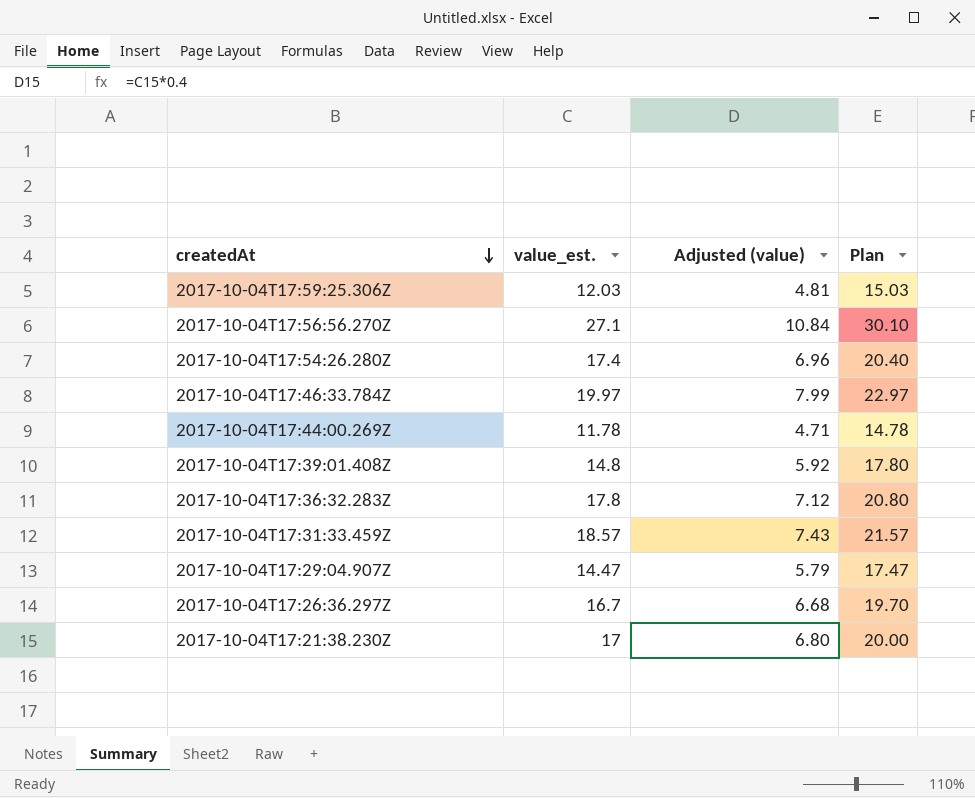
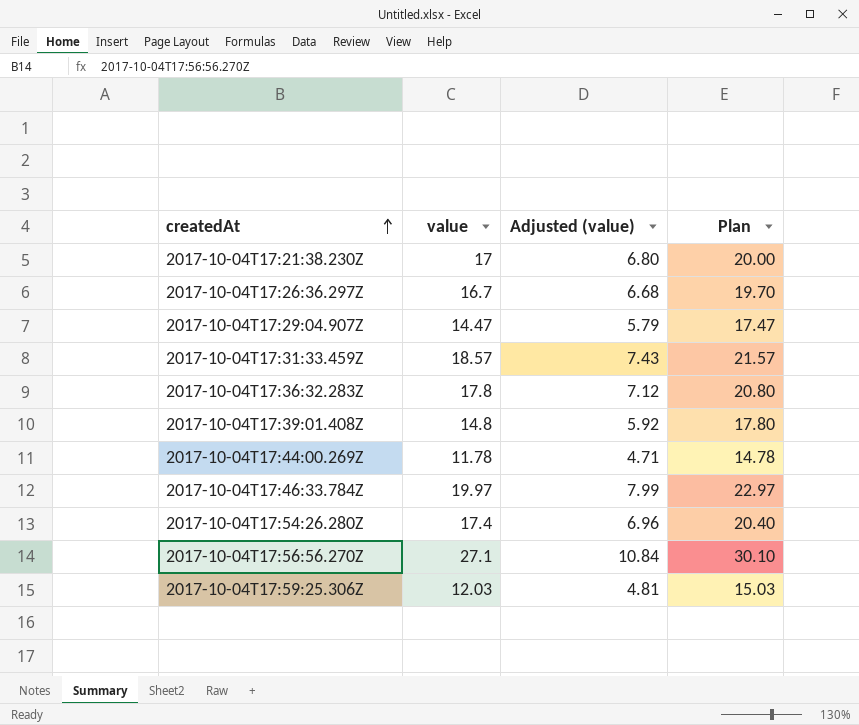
row order: createdAt descending -> createdAt ascending
column name: value_est. -> value

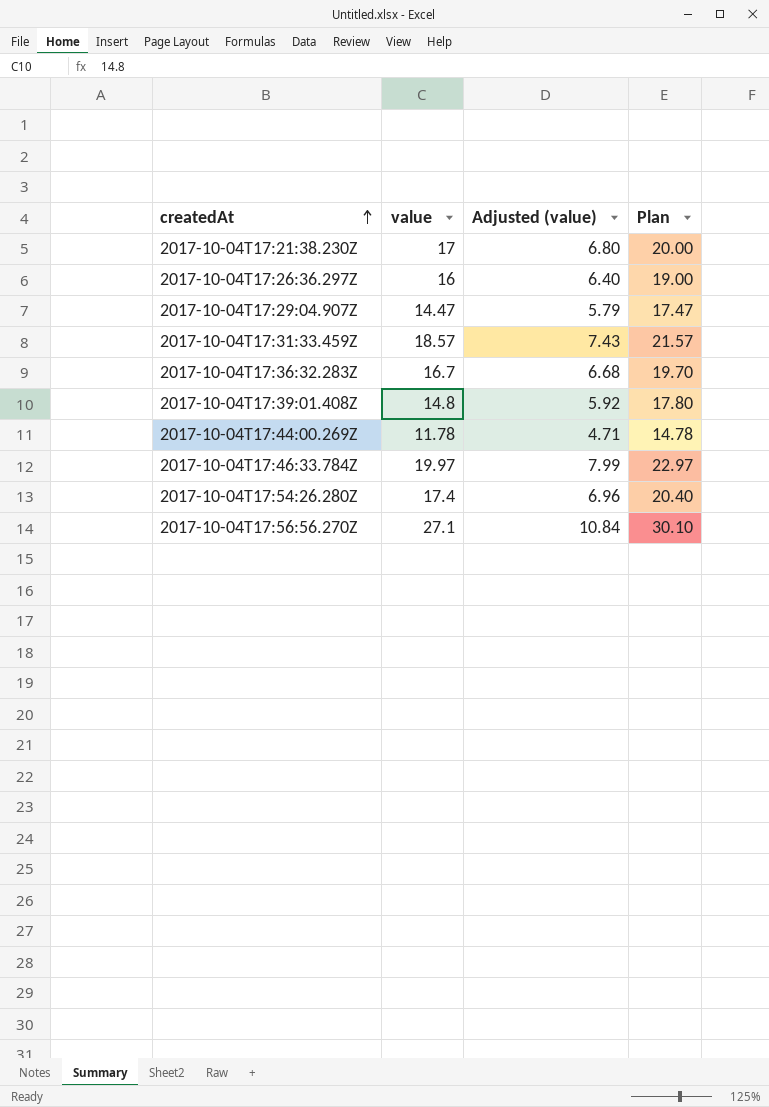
row 2017-10-04T17:59:25.306Z: 12.03 | 4.81 | 15.03 -> none
2017-10-04T17:26:36.297Z | value: 16.7 -> 16
2017-10-04T17:26:36.297Z | Adjusted (value): 6.68 -> 6.40
2017-10-04T17:26:36.297Z | Plan: 19.70 -> 19.00
2017-10-04T17:36:32.283Z | value: 17.8 -> 16.7
2017-10-04T17:36:32.283Z | Adjusted (value): 7.12 -> 6.68
2017-10-04T17:36:32.283Z | Plan: 20.80 -> 19.70

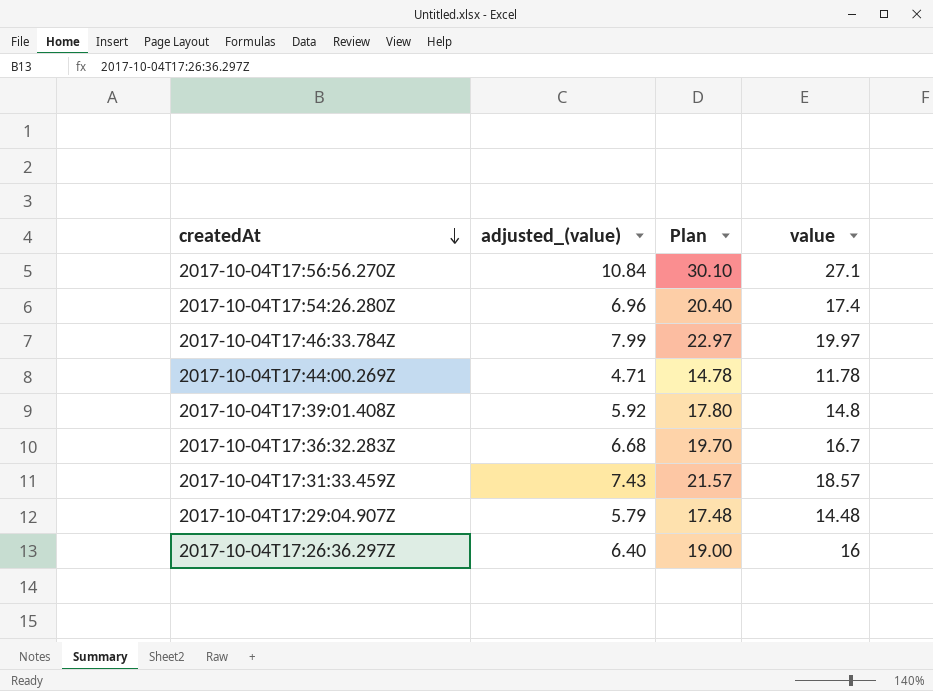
row order: createdAt ascending -> createdAt descending
column name: Adjusted (value) -> adjusted_(value)
column value | position: 2 -> 4
row 2017-10-04T17:21:38.230Z: 17 | 6.80 | 20.00 -> none
2017-10-04T17:29:04.907Z | Plan: 17.47 -> 17.48
2017-10-04T17:29:04.907Z | value: 14.47 -> 14.48

